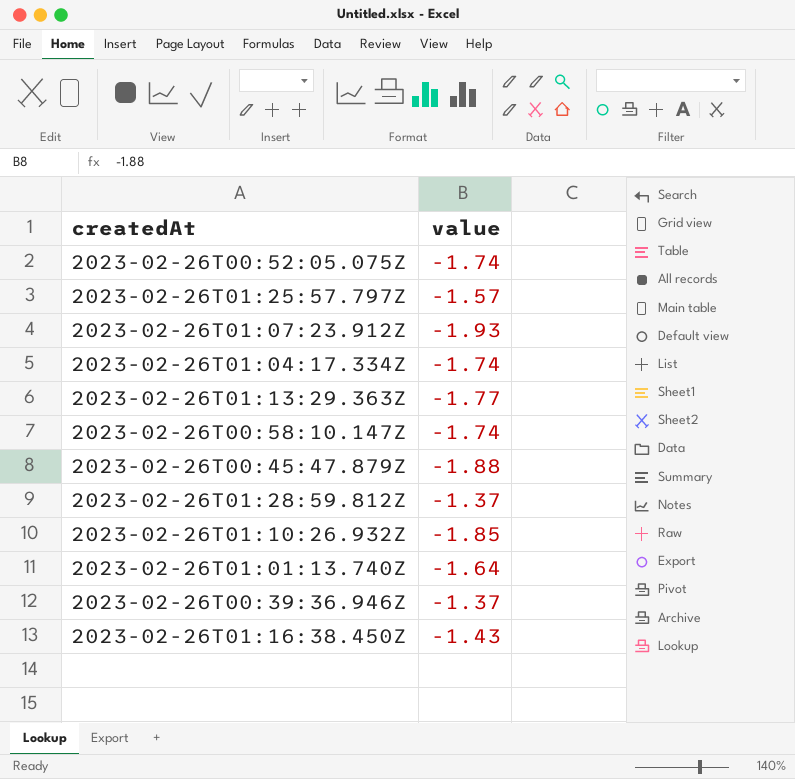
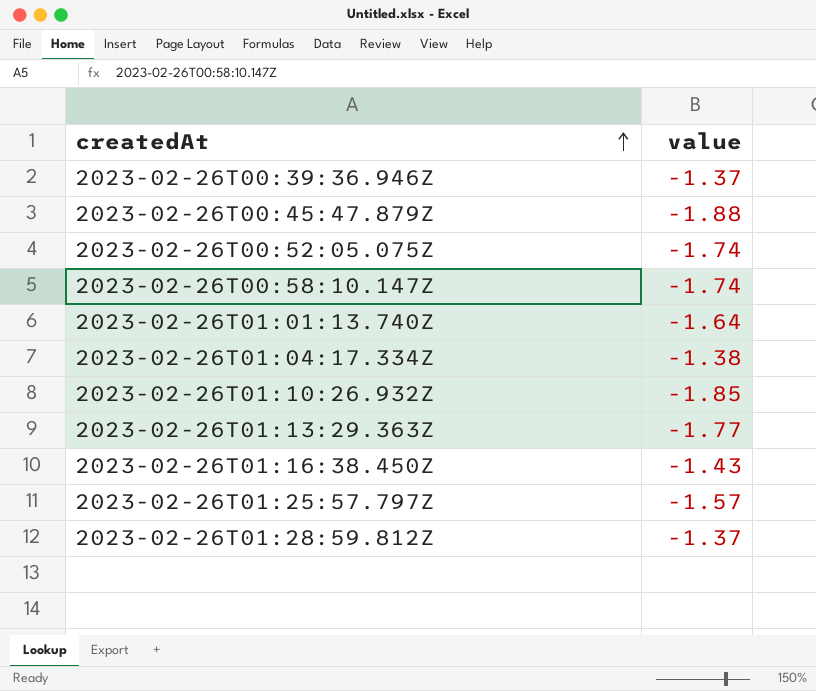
row order: none -> createdAt ascending
row 2023-02-26T01:07:23.912Z: -1.93 -> none
2023-02-26T01:04:17.334Z | value: -1.74 -> -1.38

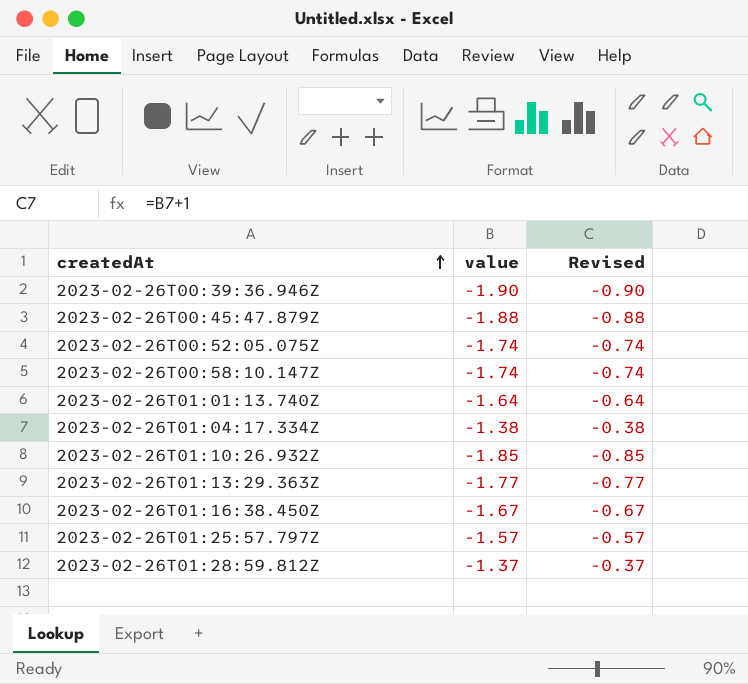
column Revised | formula: none -> [value] + 1
2023-02-26T00:39:36.946Z | value: -1.37 -> -1.90
2023-02-26T01:16:38.450Z | value: -1.43 -> -1.67

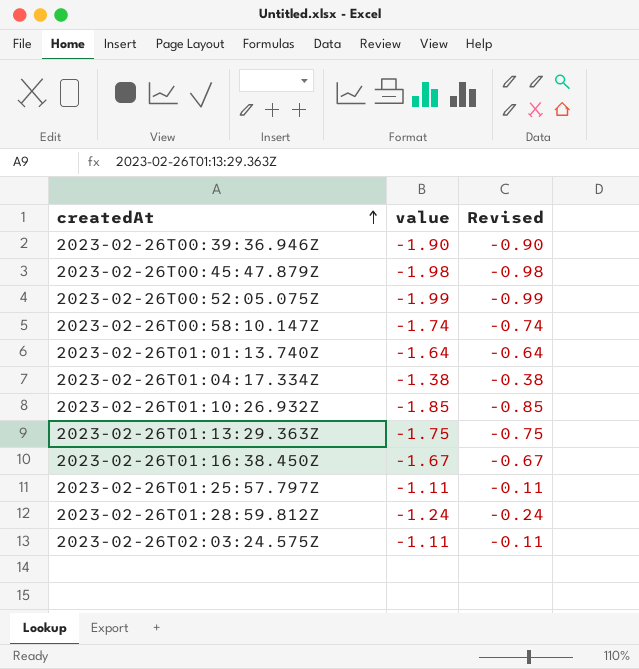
2023-02-26T00:45:47.879Z | value: -1.88 -> -1.98
2023-02-26T00:45:47.879Z | Revised: -0.88 -> -0.98
2023-02-26T00:52:05.075Z | value: -1.74 -> -1.99
2023-02-26T00:52:05.075Z | Revised: -0.74 -> -0.99
2023-02-26T01:13:29.363Z | value: -1.77 -> -1.75
2023-02-26T01:13:29.363Z | Revised: -0.77 -> -0.75
2023-02-26T01:25:57.797Z | value: -1.57 -> -1.11
2023-02-26T01:25:57.797Z | Revised: -0.57 -> -0.11
2023-02-26T01:28:59.812Z | value: -1.37 -> -1.24
2023-02-26T01:28:59.812Z | Revised: -0.37 -> -0.24
row 2023-02-26T02:03:24.575Z: none -> -1.11 | -0.11

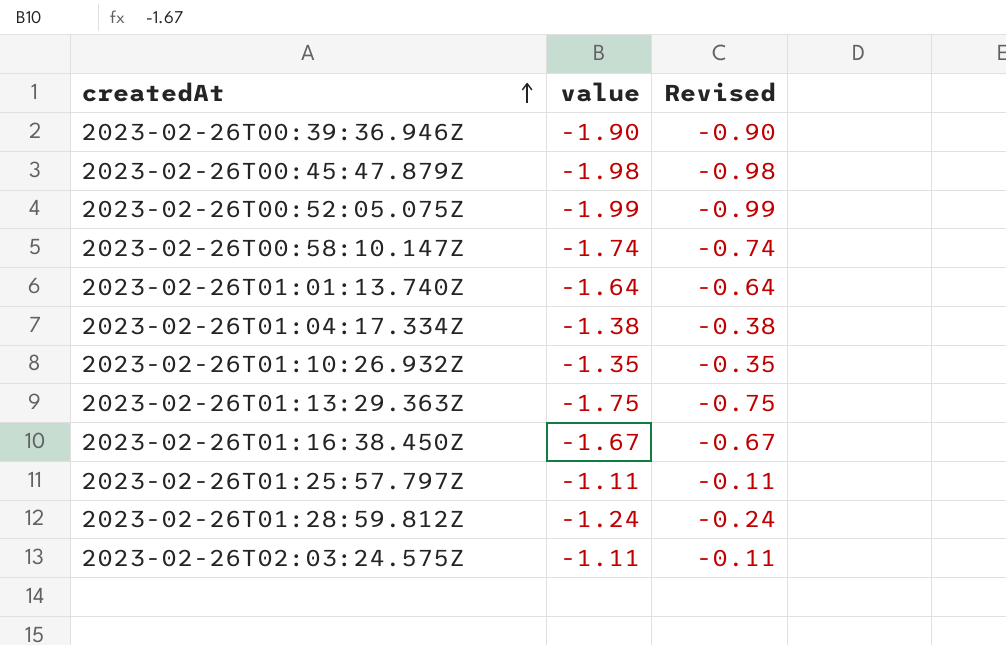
2023-02-26T01:10:26.932Z | value: -1.85 -> -1.35
2023-02-26T01:10:26.932Z | Revised: -0.85 -> -0.35

